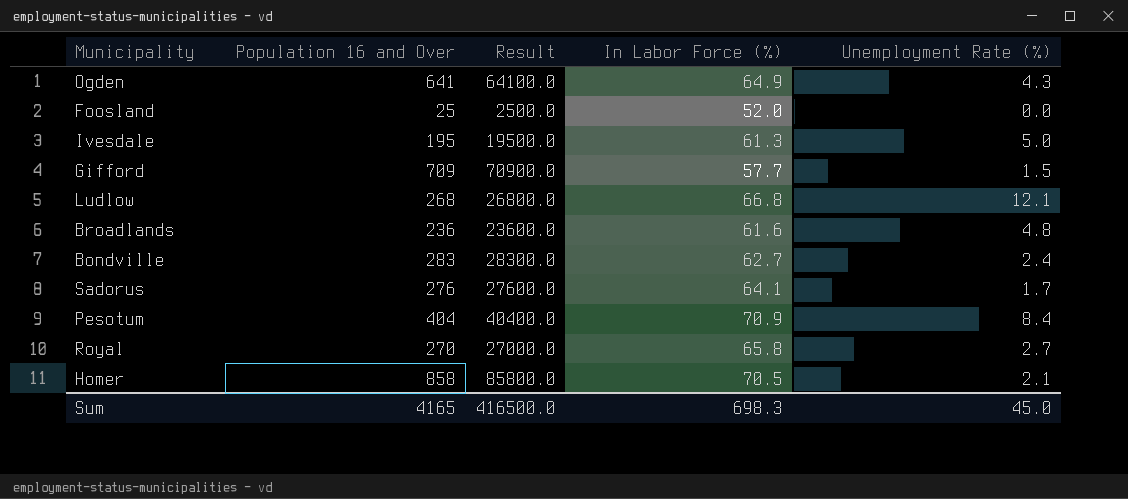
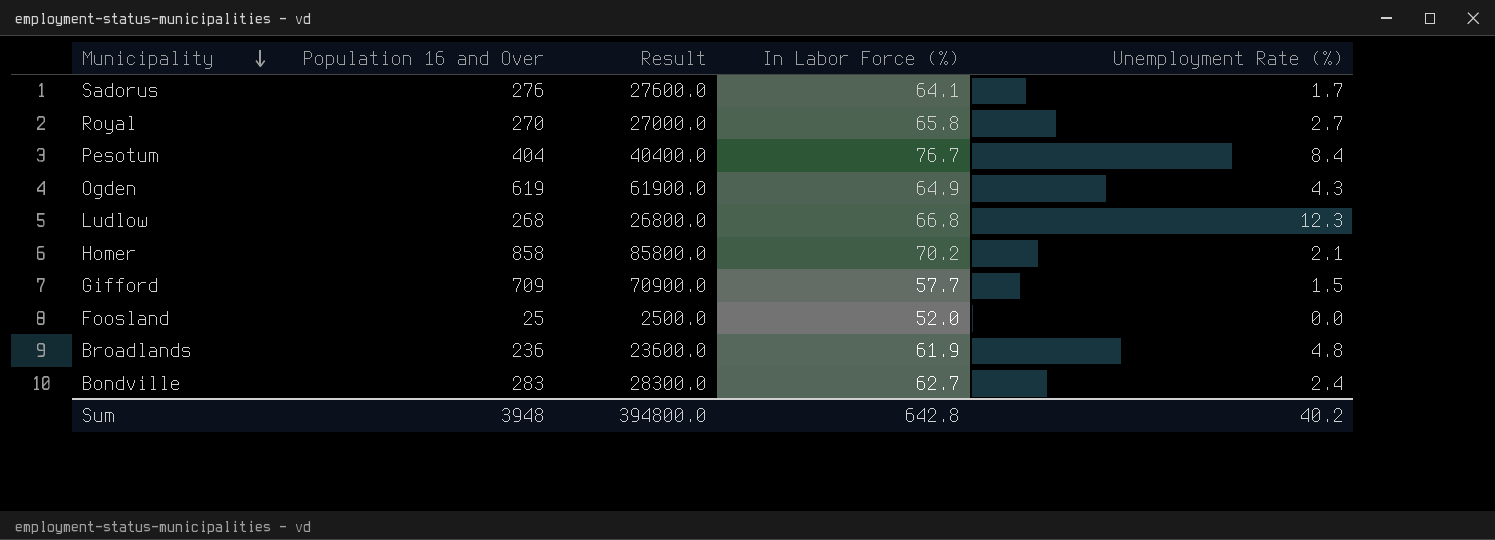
row order: none -> Municipality descending
row Ivesdale: 195 | 19500.0 | 61.3 | 5.0 -> none
Pesotum | In Labor Force (%): 70.9 -> 76.7
Ogden | Population 16 and Over: 641 -> 619
Ogden | Result: 64100.0 -> 61900.0
Ludlow | Unemployment Rate (%): 12.1 -> 12.3
Homer | In Labor Force (%): 70.5 -> 70.2
Broadlands | In Labor Force (%): 61.6 -> 61.9
Sum | Population 16 and Over: 4165 -> 3948
Sum | Result: 416500.0 -> 394800.0
Sum | In Labor Force (%): 698.3 -> 642.8
Sum | Unemployment Rate (%): 45.0 -> 40.2

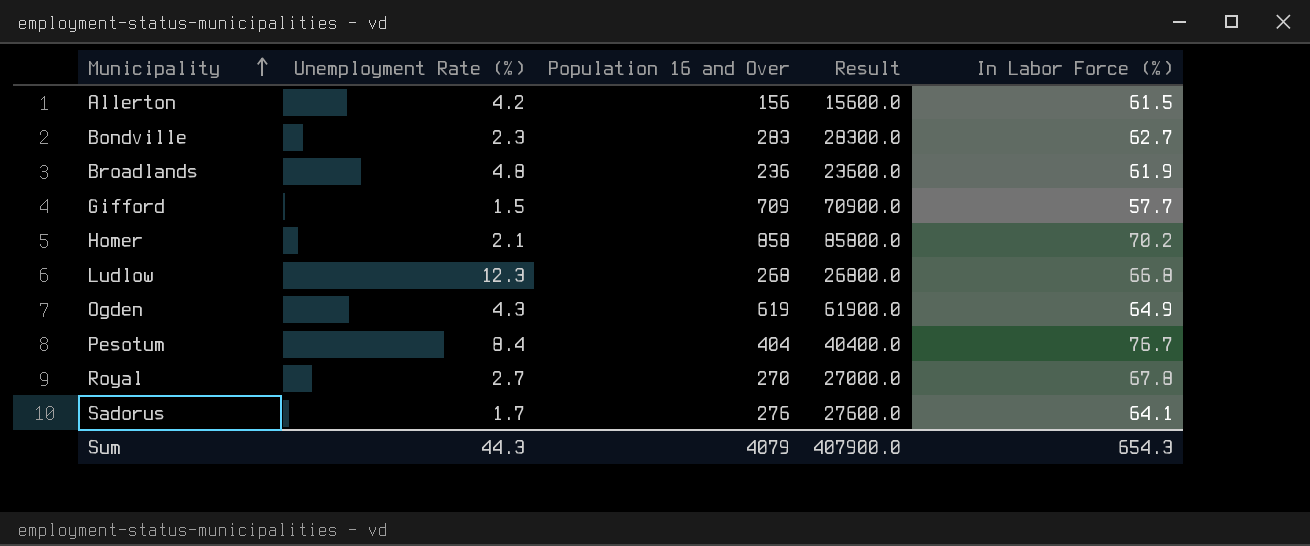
row order: Municipality descending -> Municipality ascending
column Unemployment Rate (%) | position: 5 -> 2
row Foosland: 25 | 2500.0 | 52.0 | 0.0 -> none
row Allerton: none -> 4.2 | 156 | 15600.0 | 61.5
Bondville | Unemployment Rate (%): 2.4 -> 2.3
Royal | In Labor Force (%): 65.8 -> 67.8
Sum | Unemployment Rate (%): 40.2 -> 44.3
Sum | Population 16 and Over: 3948 -> 4079
Sum | Result: 394800.0 -> 407900.0
Sum | In Labor Force (%): 642.8 -> 654.3

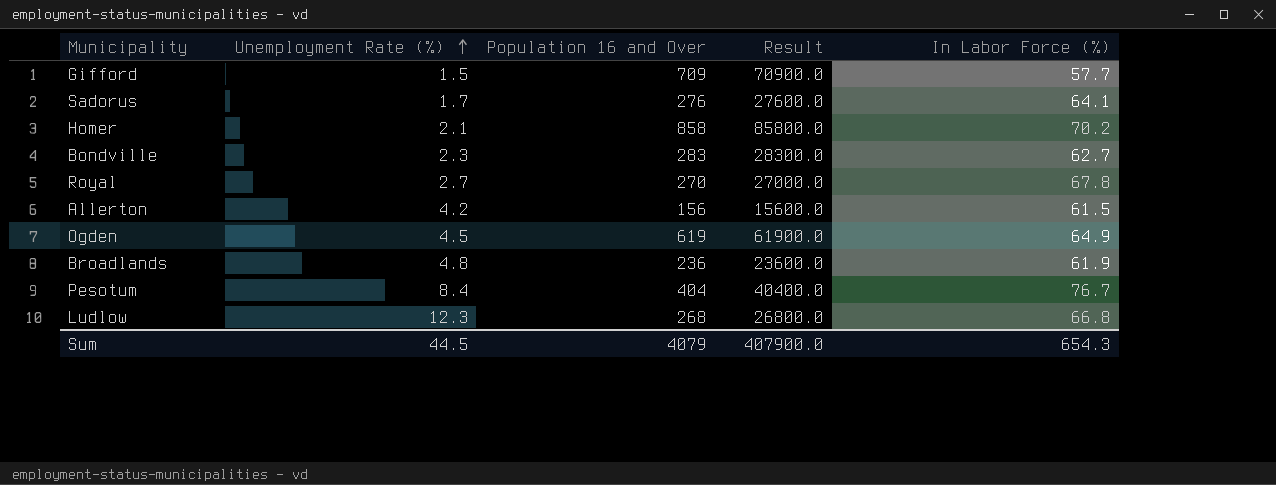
row order: Municipality ascending -> Unemployment Rate (%) ascending
Ogden | Unemployment Rate (%): 4.3 -> 4.5
Sum | Unemployment Rate (%): 44.3 -> 44.5

